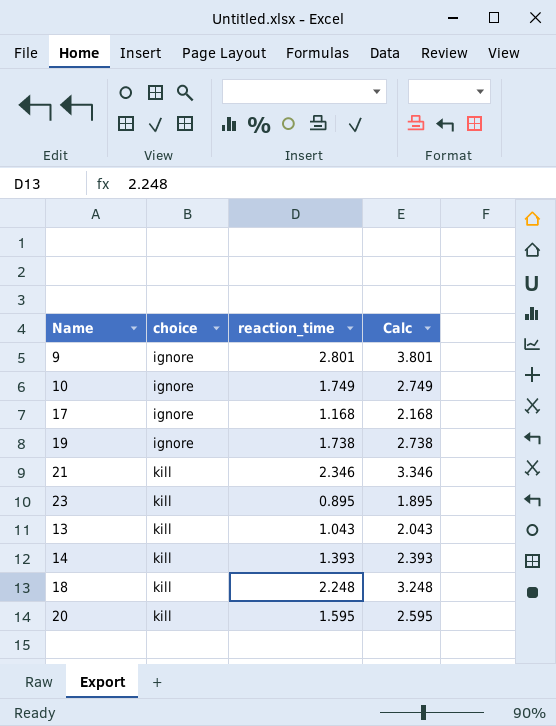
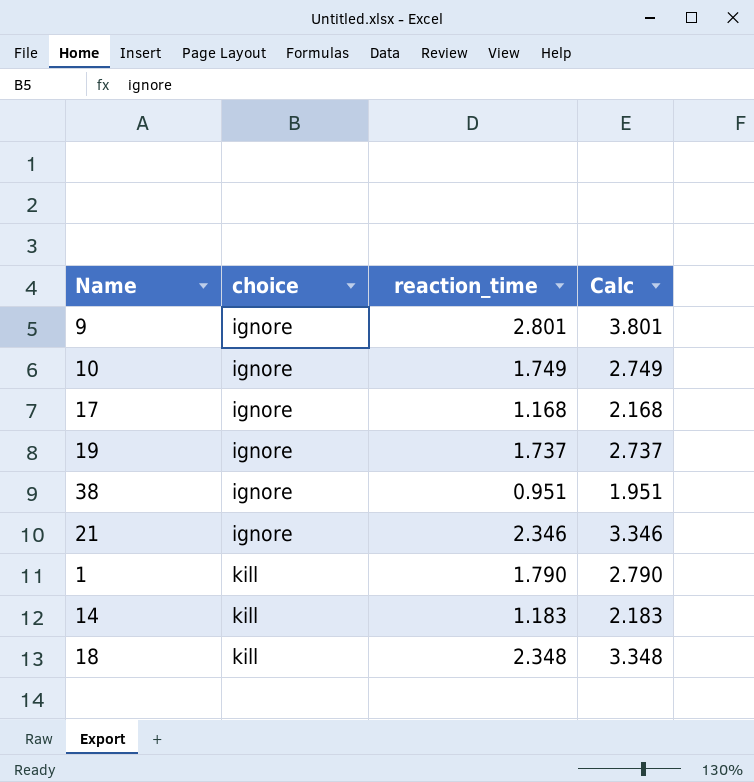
row 23: kill | 0.895 | 1.895 -> none
row 13: kill | 1.043 | 2.043 -> none
row 20: kill | 1.595 | 2.595 -> none
19 | reaction_time: 1.738 -> 1.737
19 | Calc: 2.738 -> 2.737
row 38: none -> ignore | 0.951 | 1.951
21 | choice: kill -> ignore
row 1: none -> kill | 1.790 | 2.790
14 | reaction_time: 1.393 -> 1.183
14 | Calc: 2.393 -> 2.183
18 | reaction_time: 2.248 -> 2.348
18 | Calc: 3.248 -> 3.348

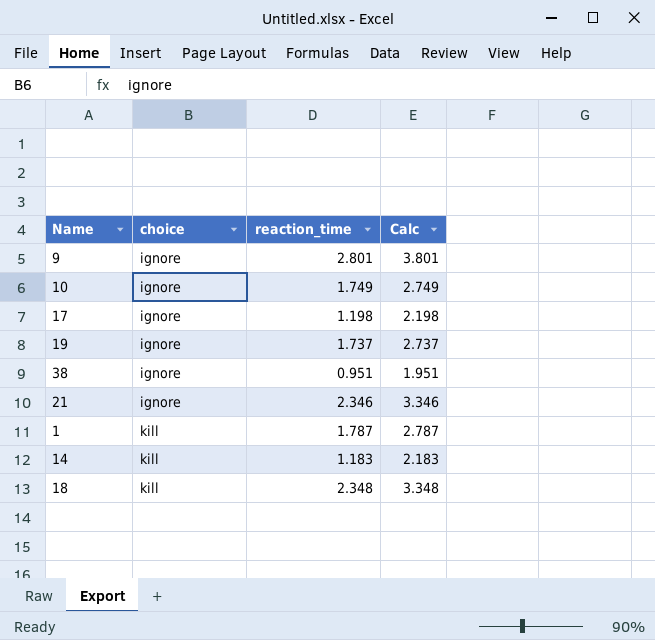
17 | reaction_time: 1.168 -> 1.198
17 | Calc: 2.168 -> 2.198
1 | reaction_time: 1.790 -> 1.787
1 | Calc: 2.790 -> 2.787

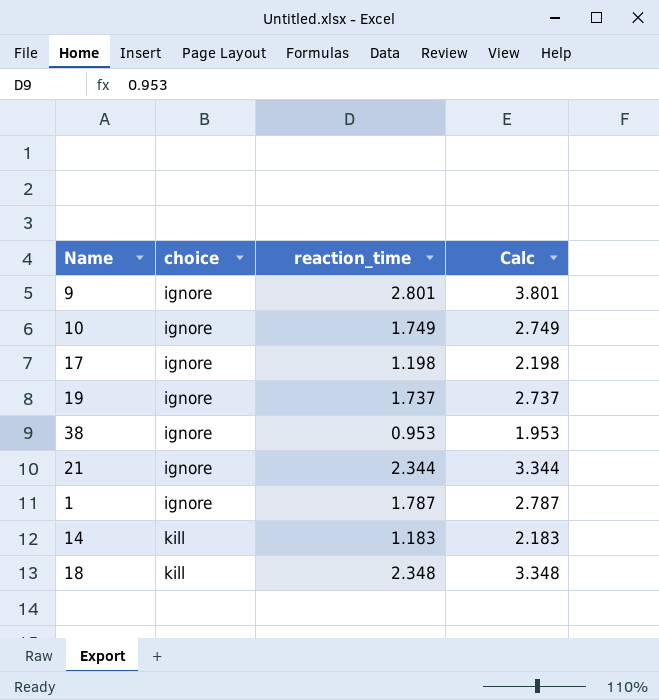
38 | reaction_time: 0.951 -> 0.953
38 | Calc: 1.951 -> 1.953
21 | reaction_time: 2.346 -> 2.344
21 | Calc: 3.346 -> 3.344
1 | choice: kill -> ignore

